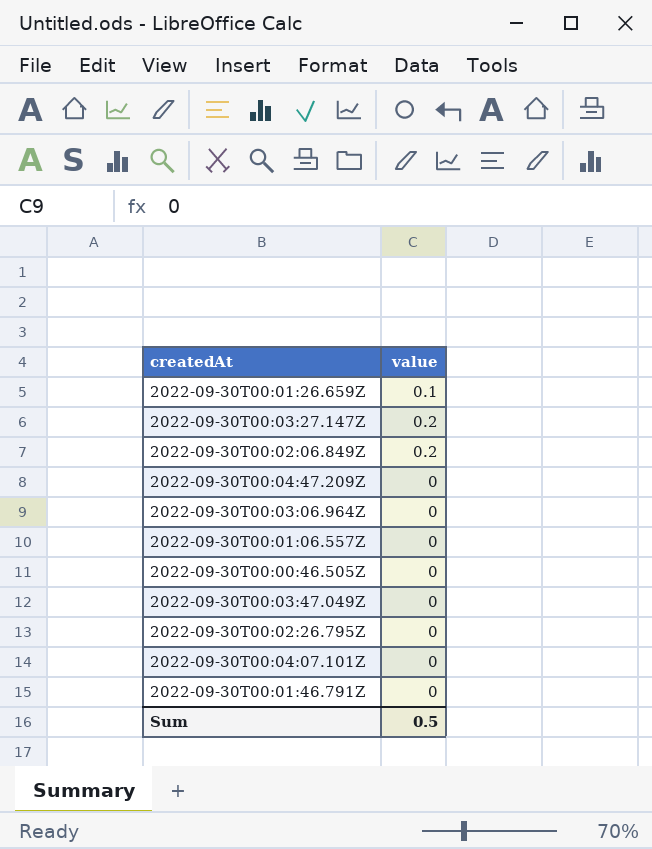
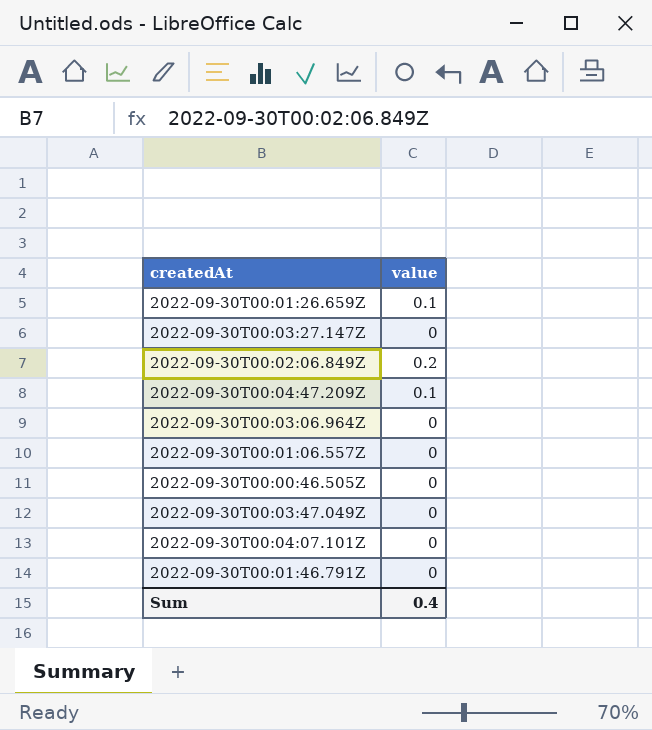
row 2022-09-30T00:02:26.795Z: 0 -> none
2022-09-30T00:03:27.147Z | value: 0.2 -> 0
2022-09-30T00:04:47.209Z | value: 0 -> 0.1
Sum | value: 0.5 -> 0.4

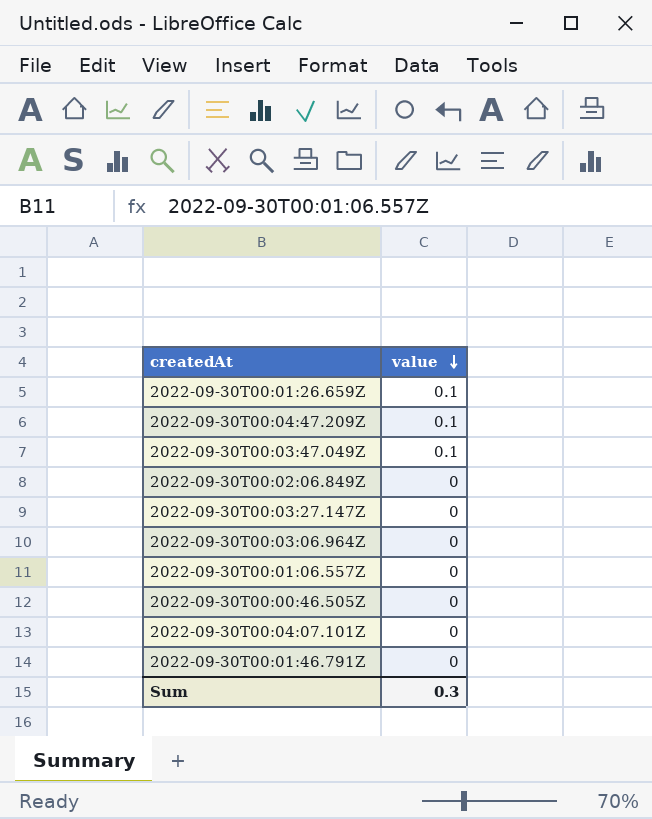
row order: none -> value descending
2022-09-30T00:03:47.049Z | value: 0 -> 0.1
2022-09-30T00:02:06.849Z | value: 0.2 -> 0
Sum | value: 0.4 -> 0.3

